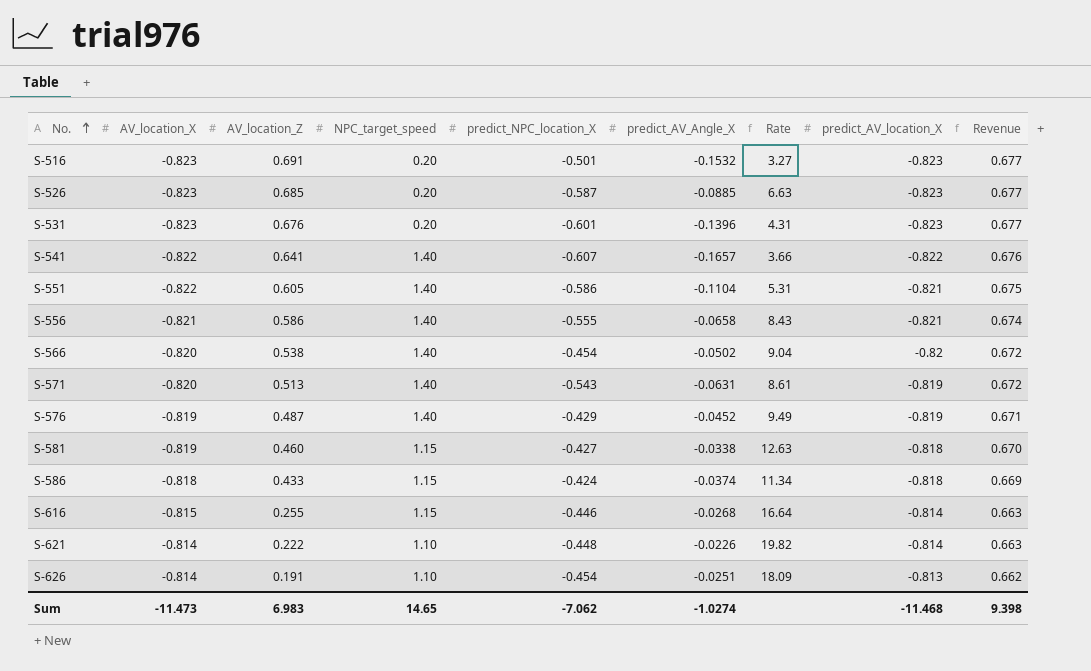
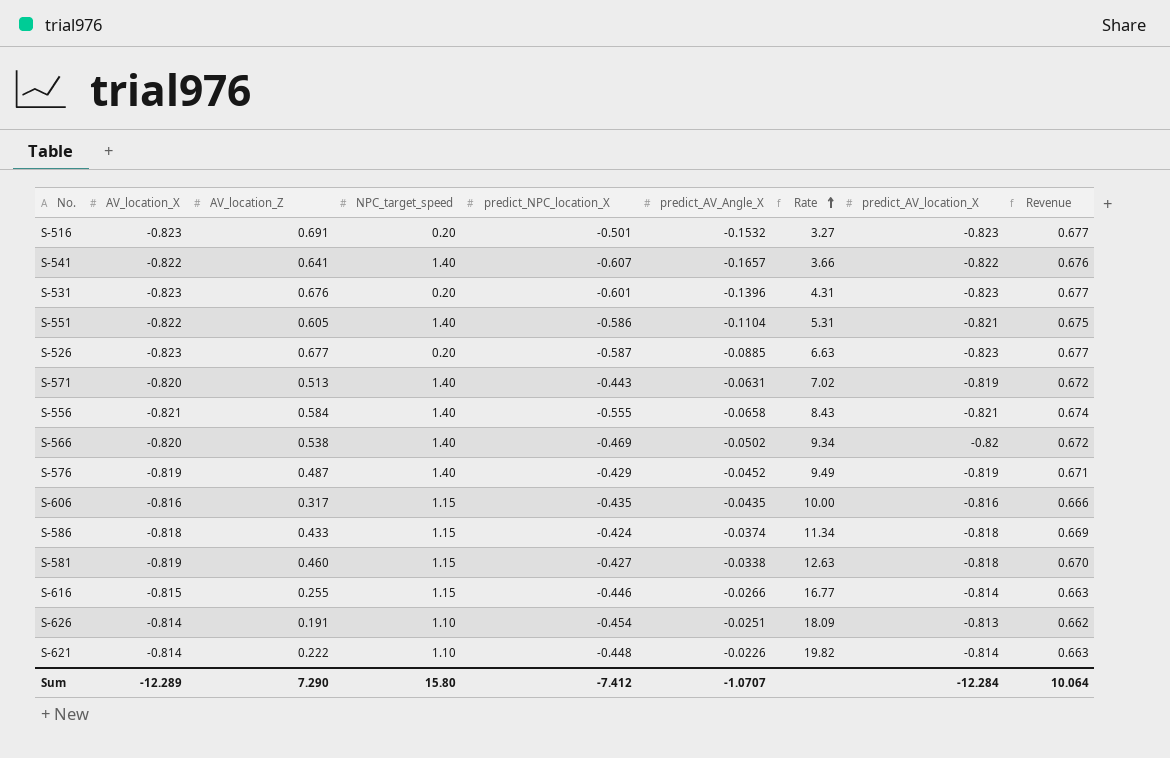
row order: No. ascending -> Rate ascending
S-526 | AV_location_Z: 0.685 -> 0.677
S-571 | predict_NPC_location_X: -0.543 -> -0.443
S-571 | Rate: 8.61 -> 7.02
S-556 | AV_location_Z: 0.586 -> 0.584
S-566 | predict_NPC_location_X: -0.454 -> -0.469
S-566 | Rate: 9.04 -> 9.34
row S-606: none -> -0.816 | 0.317 | 1.15 | -0.435 | -0.0435 | 10.00 | -0.816 | 0.666
S-616 | predict_AV_Angle_X: -0.0268 -> -0.0266
S-616 | Rate: 16.64 -> 16.77
Sum | AV_location_X: -11.473 -> -12.289
Sum | AV_location_Z: 6.983 -> 7.290
Sum | NPC_target_speed: 14.65 -> 15.80
Sum | predict_NPC_location_X: -7.062 -> -7.412
Sum | predict_AV_Angle_X: -1.0274 -> -1.0707
Sum | predict_AV_location_X: -11.468 -> -12.284
Sum | Revenue: 9.398 -> 10.064

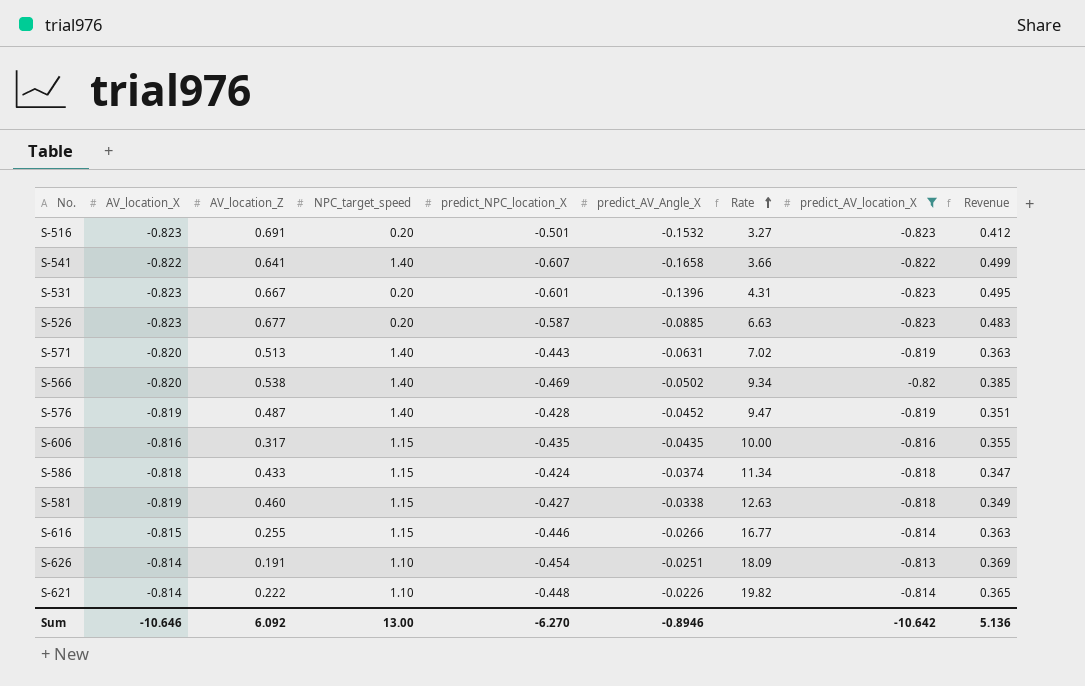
filter: none -> predict_AV_location_X != -0.821
column Revenue | formula: [AV_location_X] * [predict_AV_location_X] -> [predict_NPC_location_X] * [predict_AV_location_X]
S-541 | predict_AV_Angle_X: -0.1657 -> -0.1658
S-531 | AV_location_Z: 0.676 -> 0.667
S-576 | predict_NPC_location_X: -0.429 -> -0.428
S-576 | Rate: 9.49 -> 9.47
Sum | AV_location_X: -12.289 -> -10.646
Sum | AV_location_Z: 7.290 -> 6.092
Sum | NPC_target_speed: 15.80 -> 13.00
Sum | predict_NPC_location_X: -7.412 -> -6.270
Sum | predict_AV_Angle_X: -1.0707 -> -0.8946
Sum | predict_AV_location_X: -12.284 -> -10.642
Sum | Revenue: 10.064 -> 5.136

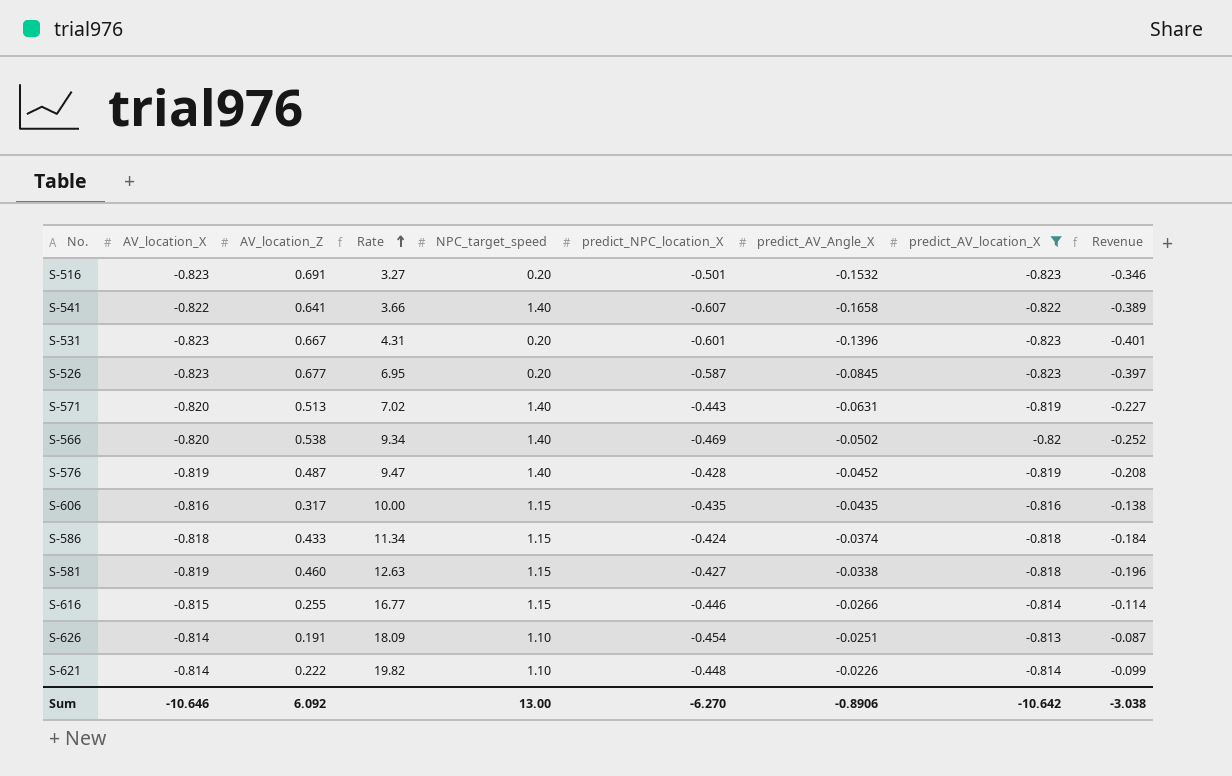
column Rate | position: 7 -> 4
column Revenue | formula: [predict_NPC_location_X] * [predict_AV_location_X] -> [AV_location_Z] * [predict_NPC_location_X]
S-526 | Rate: 6.63 -> 6.95
S-526 | predict_AV_Angle_X: -0.0885 -> -0.0845
Sum | predict_AV_Angle_X: -0.8946 -> -0.8906
Sum | Revenue: 5.136 -> -3.038

